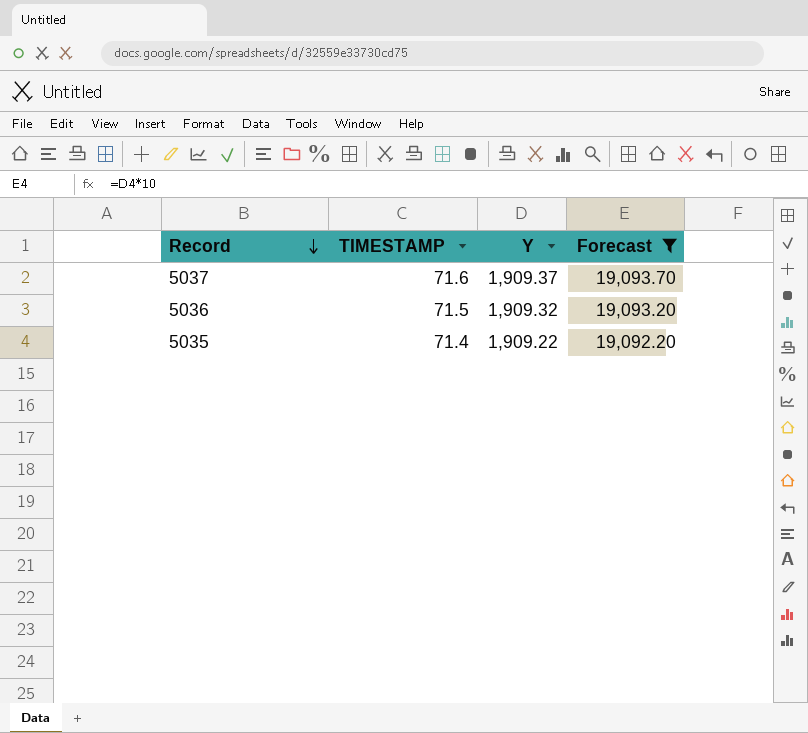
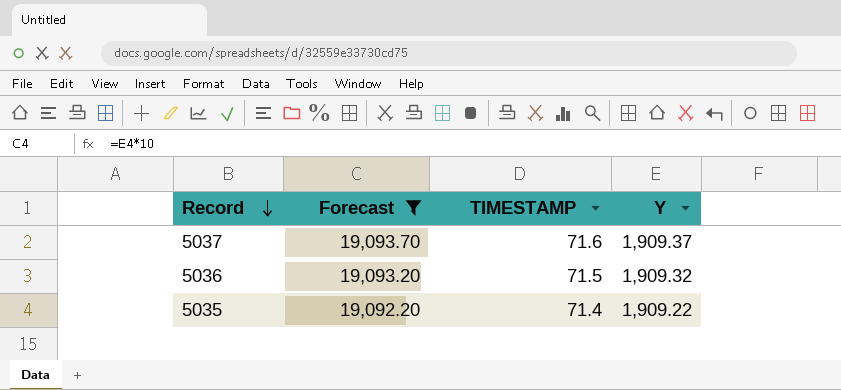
column Forecast | position: 4 -> 2

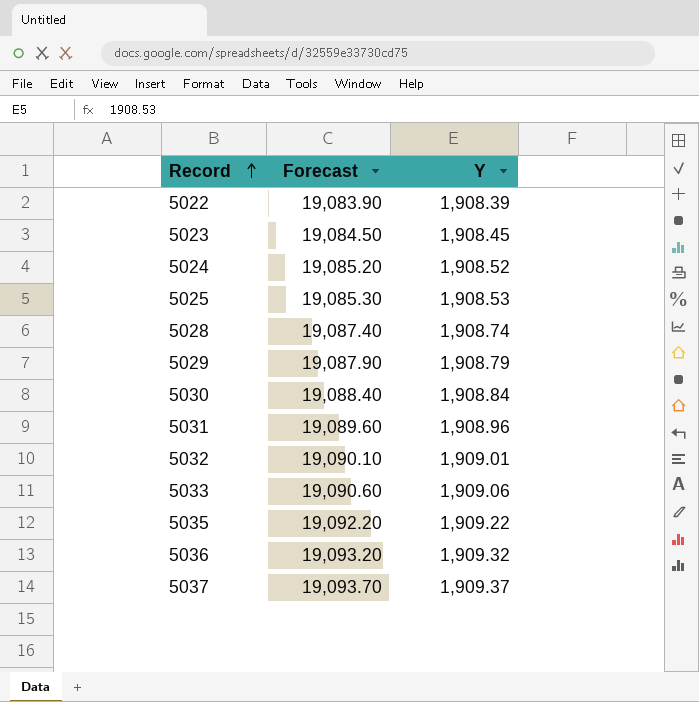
filter: Forecast >= 19,092.20 -> none
row order: Record descending -> Record ascending
column TIMESTAMP | position: 3 -> none

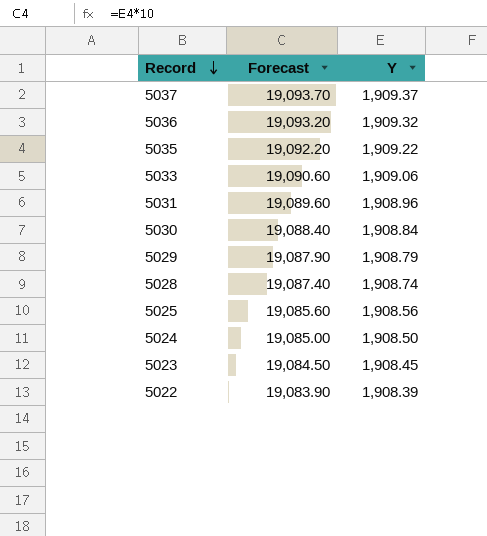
row order: Record ascending -> Record descending
row 5032: 19,090.10 | 1,909.01 -> none
5025 | Forecast: 19,085.30 -> 19,085.60
5025 | Y: 1,908.53 -> 1,908.56
5024 | Forecast: 19,085.20 -> 19,085.00
5024 | Y: 1,908.52 -> 1,908.50

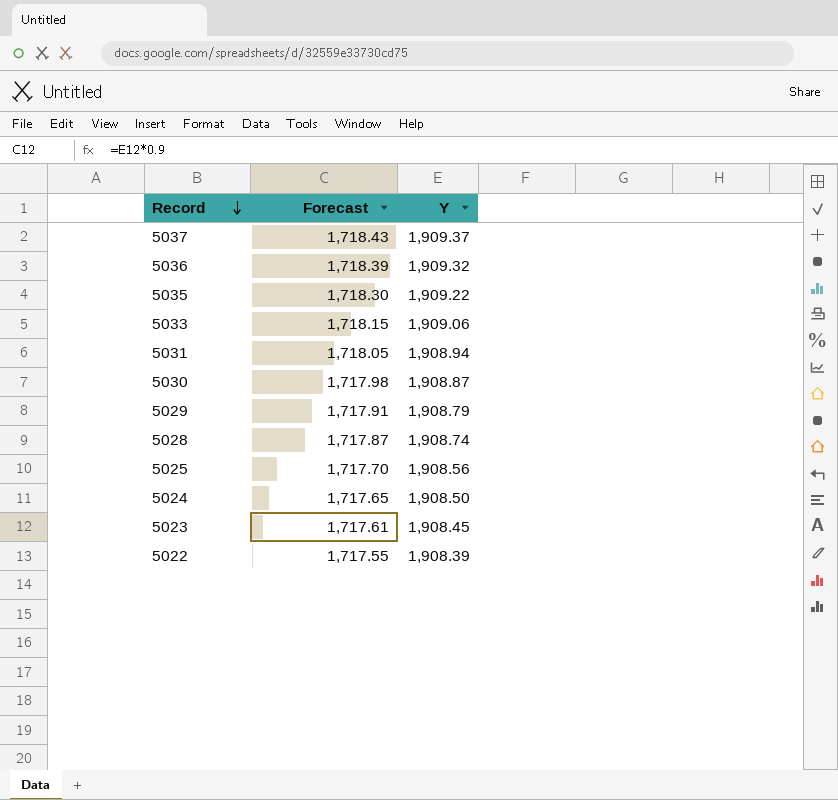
column Forecast | formula: [Y] * 10 -> [Y] * 0.9
5031 | Y: 1,908.96 -> 1,908.94
5030 | Y: 1,908.84 -> 1,908.87

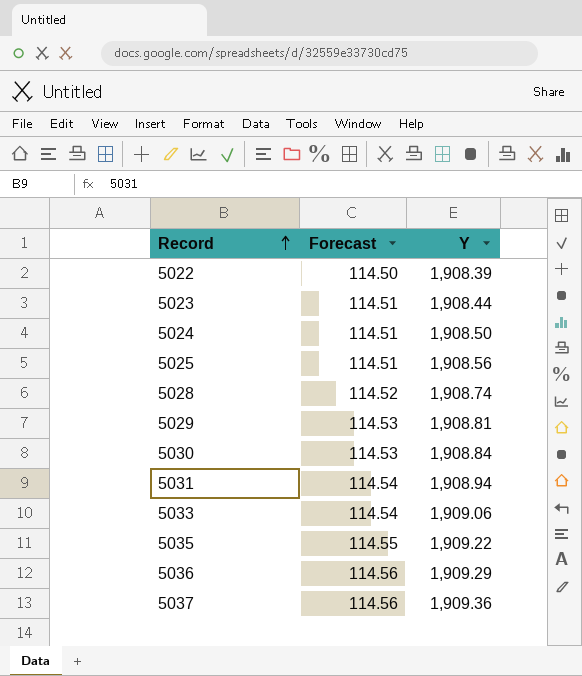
row order: Record descending -> Record ascending
column Forecast | formula: [Y] * 0.9 -> [Y] * 0.06
5023 | Y: 1,908.45 -> 1,908.44
5029 | Y: 1,908.79 -> 1,908.81
5030 | Y: 1,908.87 -> 1,908.84
5036 | Y: 1,909.32 -> 1,909.29
5037 | Y: 1,909.37 -> 1,909.36

